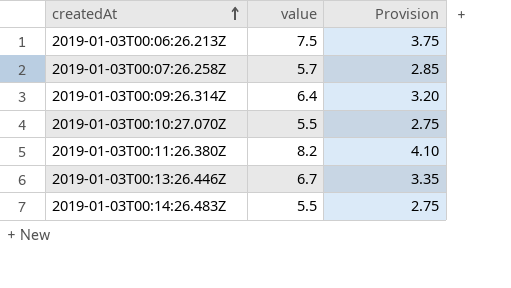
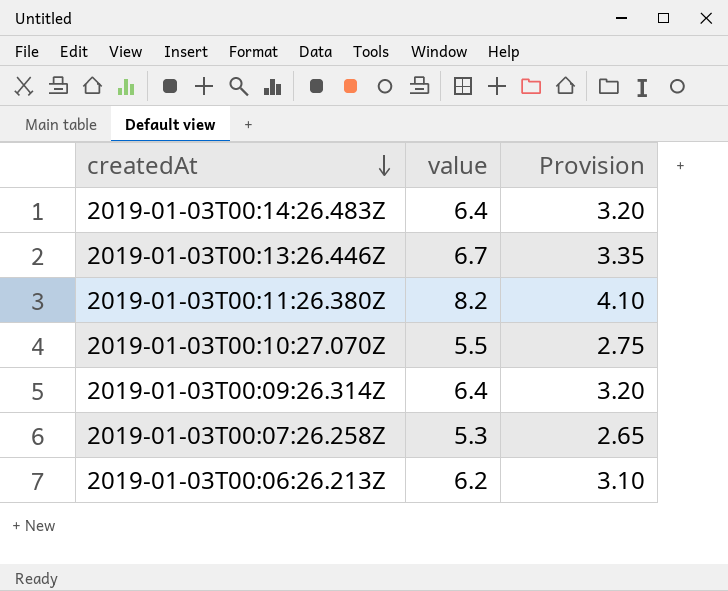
row order: createdAt ascending -> createdAt descending
2019-01-03T00:14:26.483Z | value: 5.5 -> 6.4
2019-01-03T00:14:26.483Z | Provision: 2.75 -> 3.20
2019-01-03T00:07:26.258Z | value: 5.7 -> 5.3
2019-01-03T00:07:26.258Z | Provision: 2.85 -> 2.65
2019-01-03T00:06:26.213Z | value: 7.5 -> 6.2
2019-01-03T00:06:26.213Z | Provision: 3.75 -> 3.10

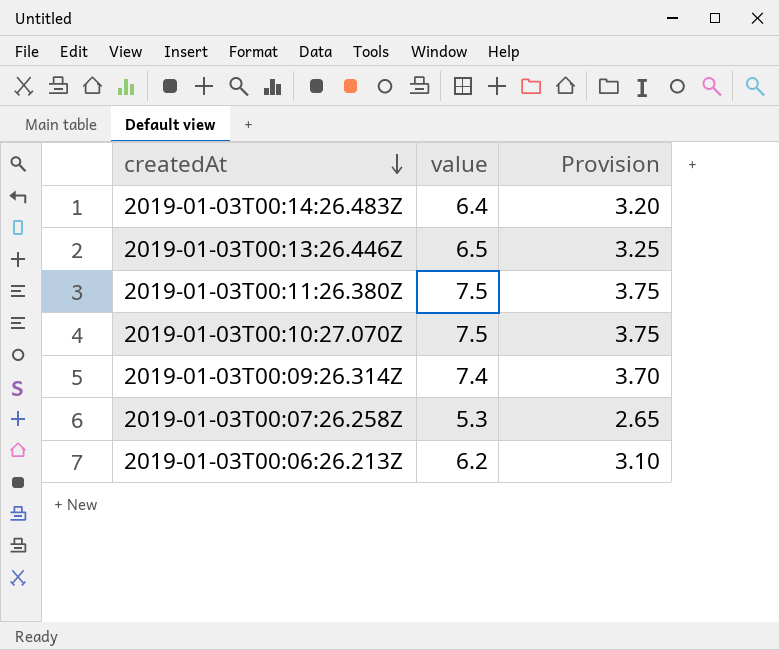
2019-01-03T00:13:26.446Z | value: 6.7 -> 6.5
2019-01-03T00:13:26.446Z | Provision: 3.35 -> 3.25
2019-01-03T00:11:26.380Z | value: 8.2 -> 7.5
2019-01-03T00:11:26.380Z | Provision: 4.10 -> 3.75
2019-01-03T00:10:27.070Z | value: 5.5 -> 7.5
2019-01-03T00:10:27.070Z | Provision: 2.75 -> 3.75
2019-01-03T00:09:26.314Z | value: 6.4 -> 7.4
2019-01-03T00:09:26.314Z | Provision: 3.20 -> 3.70

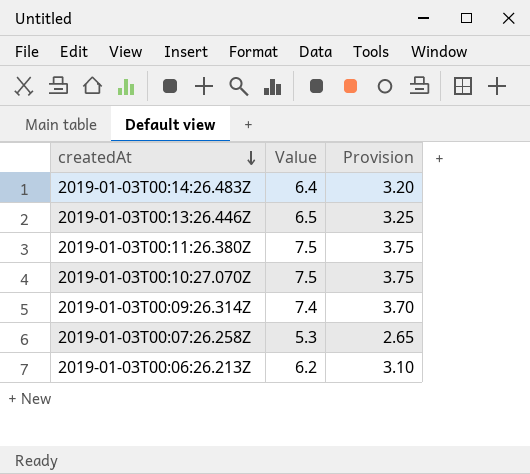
column name: value -> Value

